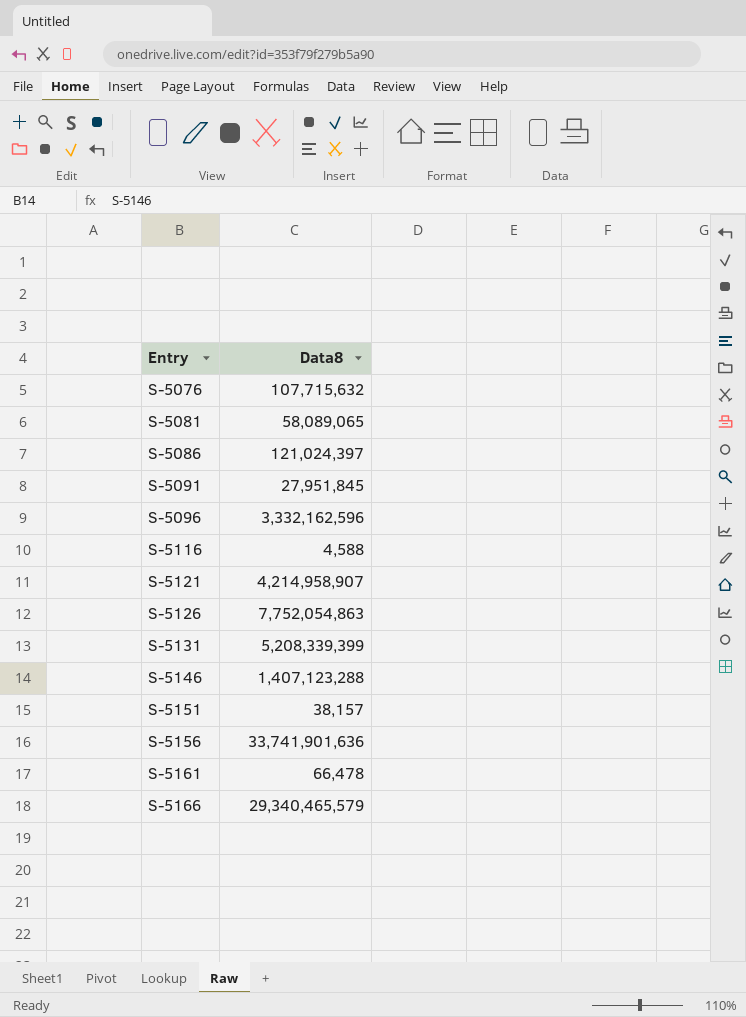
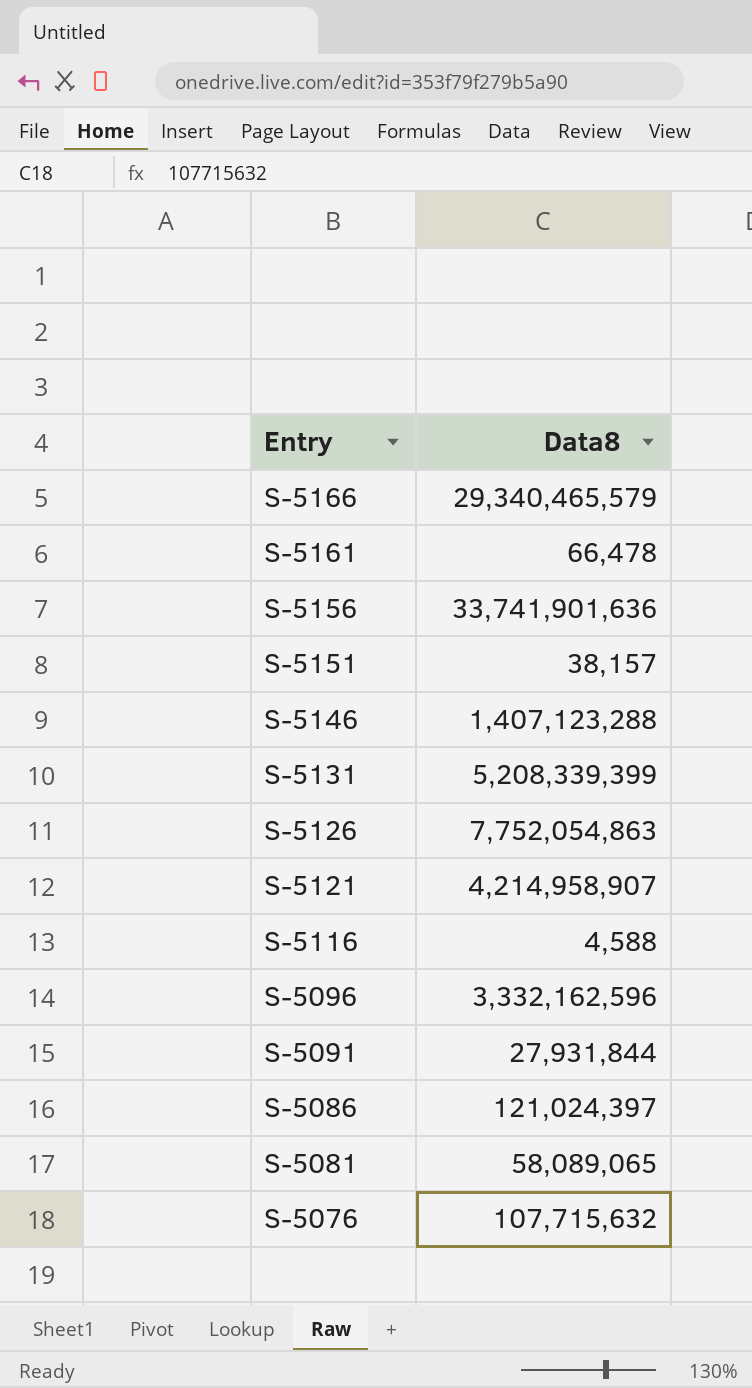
row order: Entry ascending -> Entry descending
S-5091 | Data8: 27,951,845 -> 27,931,844

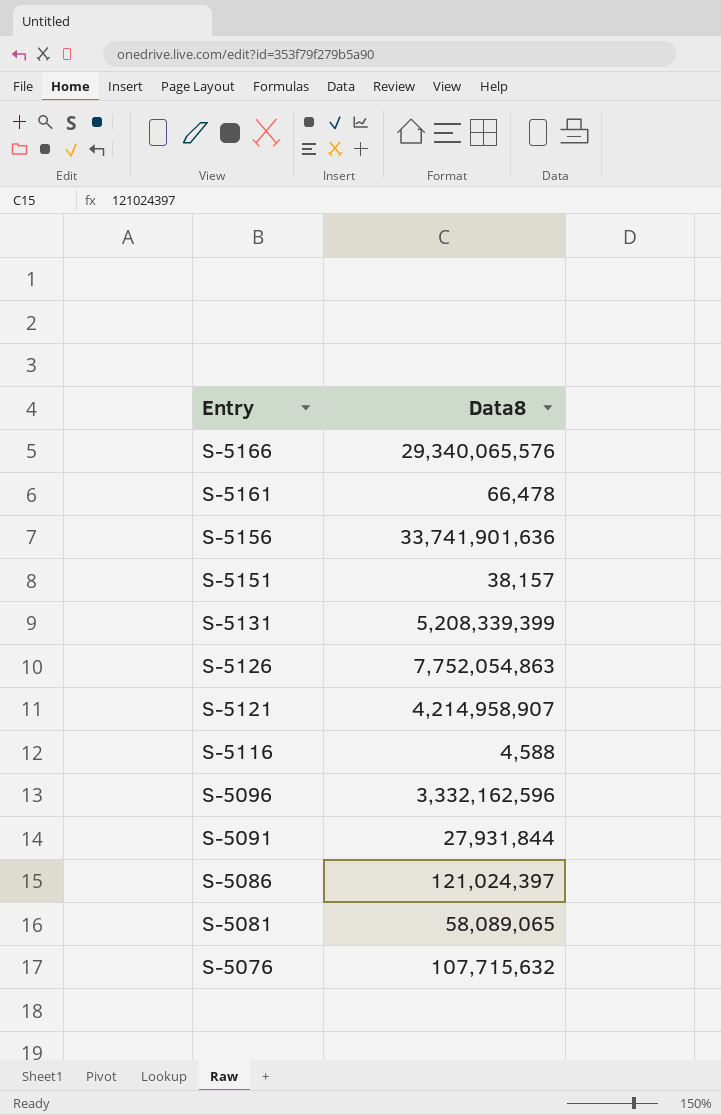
row S-5146: 1,407,123,288 -> none
S-5166 | Data8: 29,340,465,579 -> 29,340,065,576

